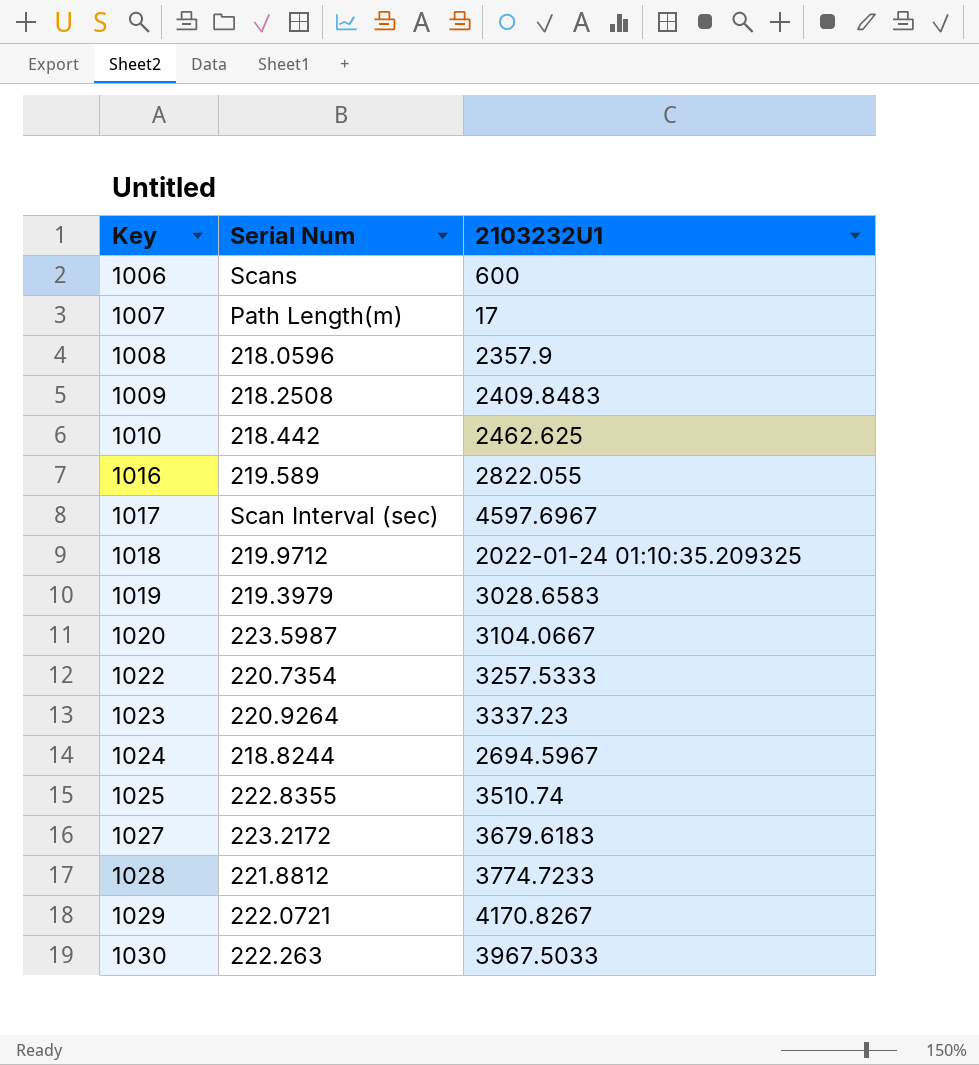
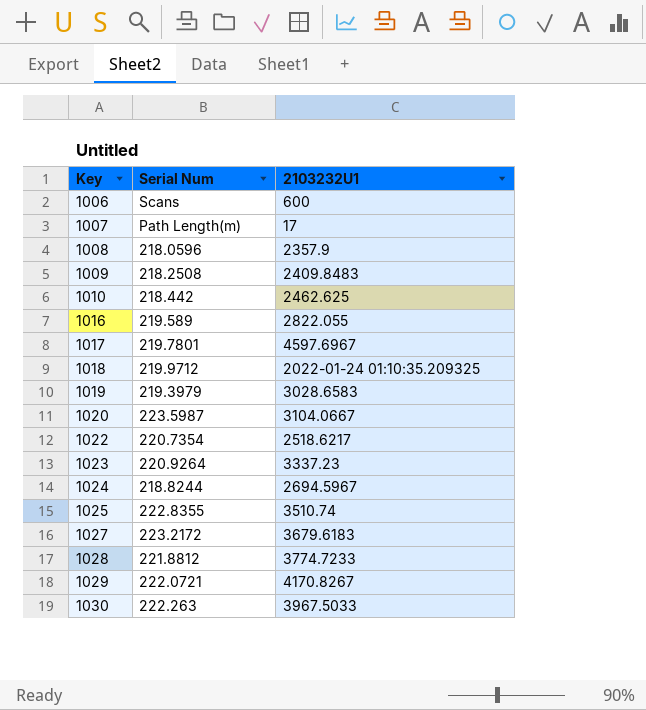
1017 | Serial Num: Scan Interval (sec) -> 219.7801
1022 | 2103232U1: 3257.5333 -> 2518.6217

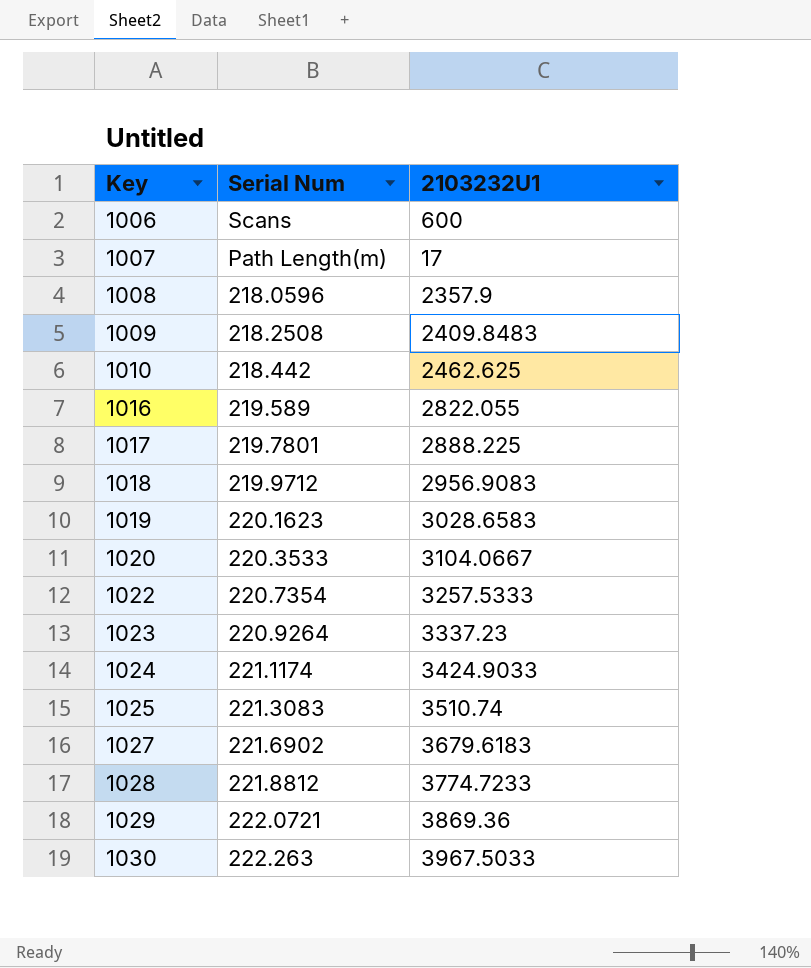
1017 | 2103232U1: 4597.6967 -> 2888.225
1018 | 2103232U1: 2022-01-24 01:10:35.209325 -> 2956.9083
1019 | Serial Num: 219.3979 -> 220.1623
1020 | Serial Num: 223.5987 -> 220.3533
1022 | 2103232U1: 2518.6217 -> 3257.5333
1024 | Serial Num: 218.8244 -> 221.1174
1024 | 2103232U1: 2694.5967 -> 3424.9033
1025 | Serial Num: 222.8355 -> 221.3083
1027 | Serial Num: 223.2172 -> 221.6902
1029 | 2103232U1: 4170.8267 -> 3869.36

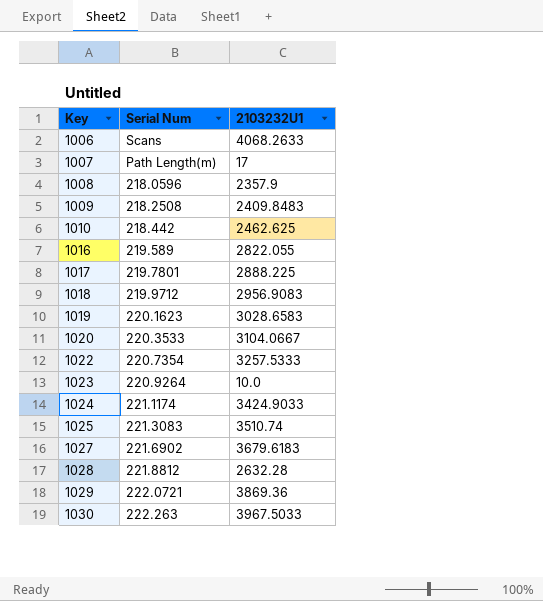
1006 | 2103232U1: 600 -> 4068.2633
1023 | 2103232U1: 3337.23 -> 10.0
1028 | 2103232U1: 3774.7233 -> 2632.28

